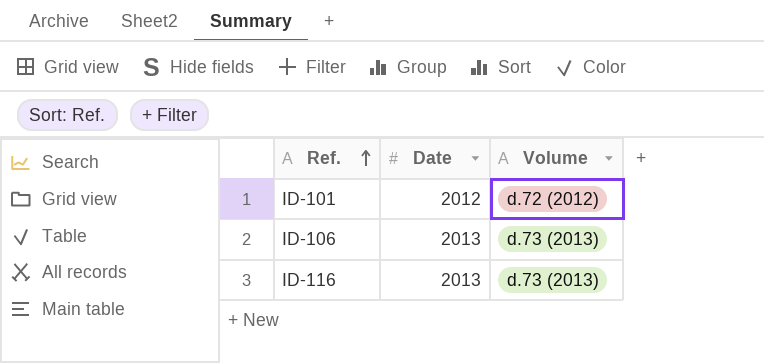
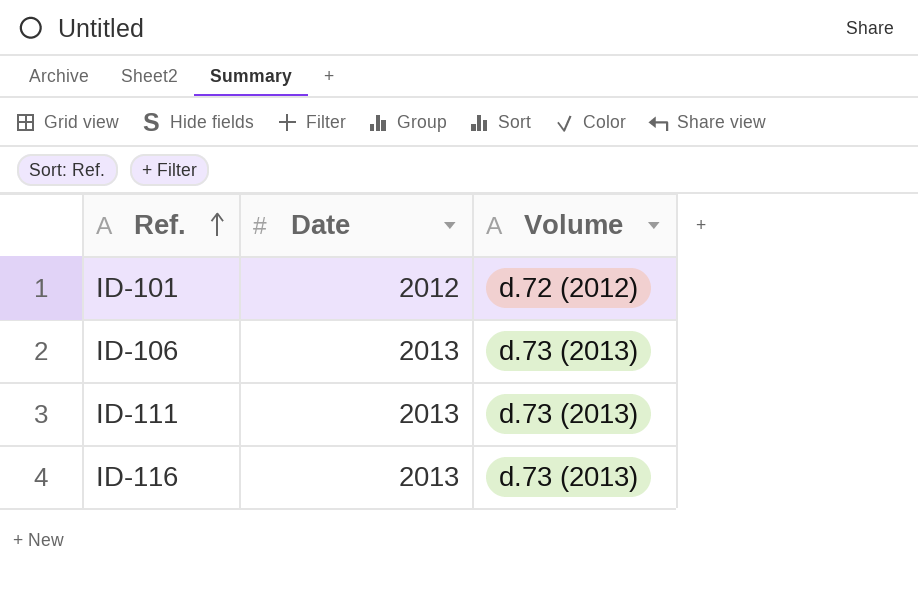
row ID-111: none -> 2013 | d.73 (2013)

